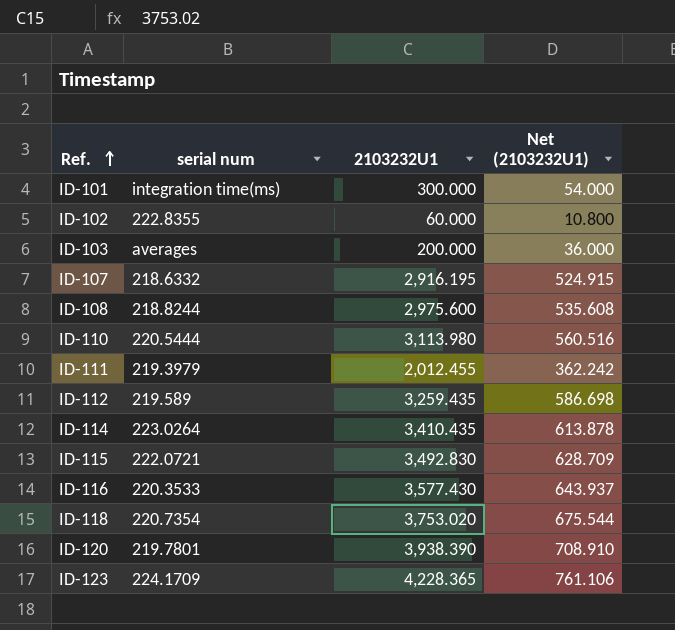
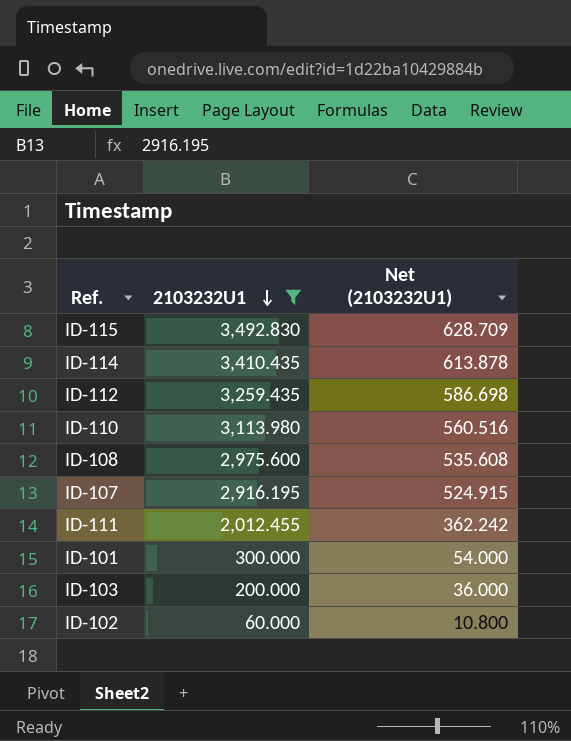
filter: none -> 2103232U1 <= 3,492.830
row order: Ref. ascending -> 2103232U1 descending
column serial num | position: 2 -> none

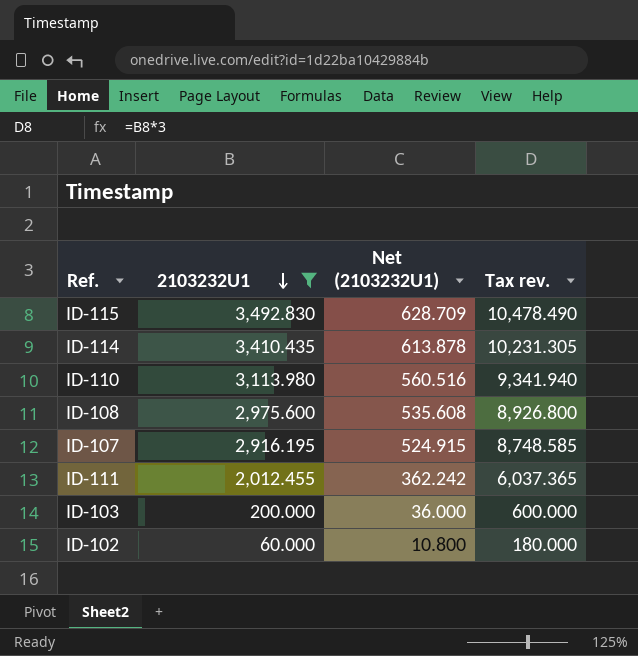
column Tax rev. | formula: none -> [2103232U1] * 3
row ID-112: 3,259.435 | 586.698 -> none
row ID-101: 300.000 | 54.000 -> none

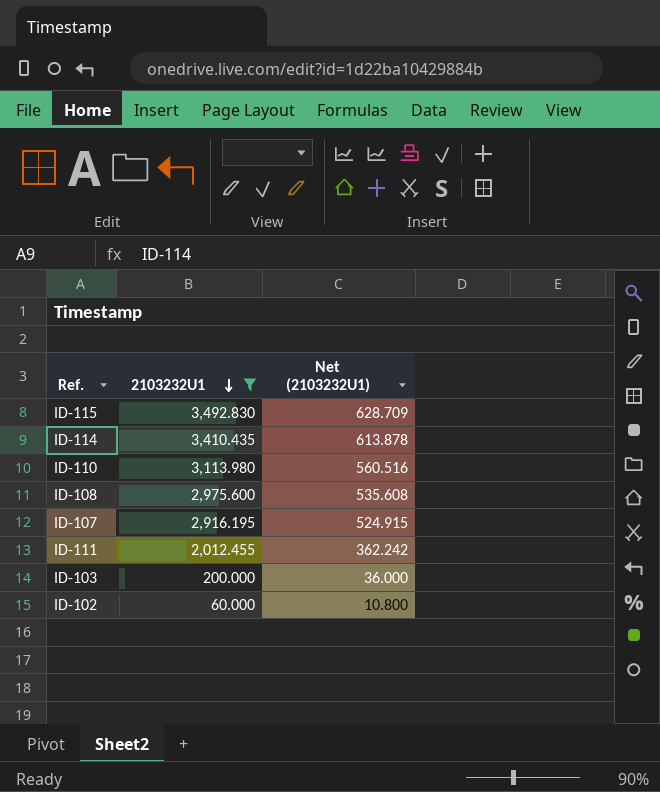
column Tax rev. | formula: [2103232U1] * 3 -> none

